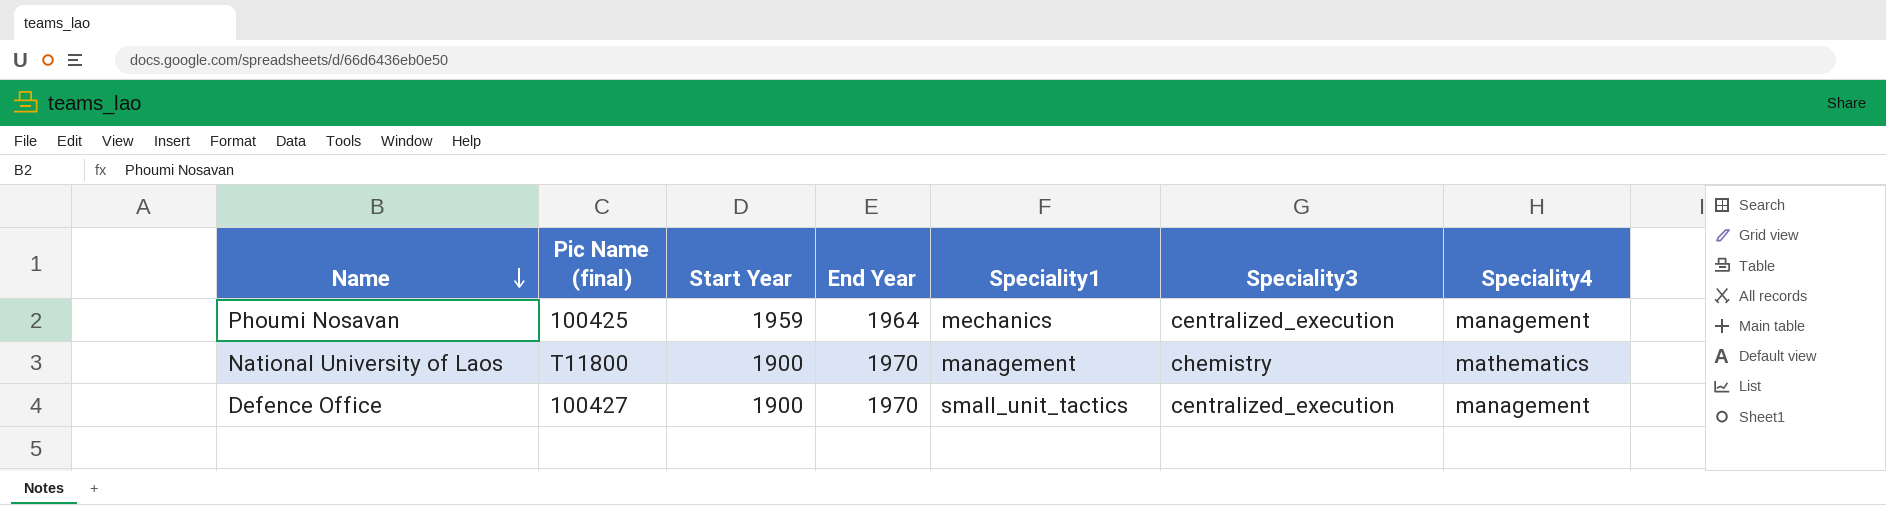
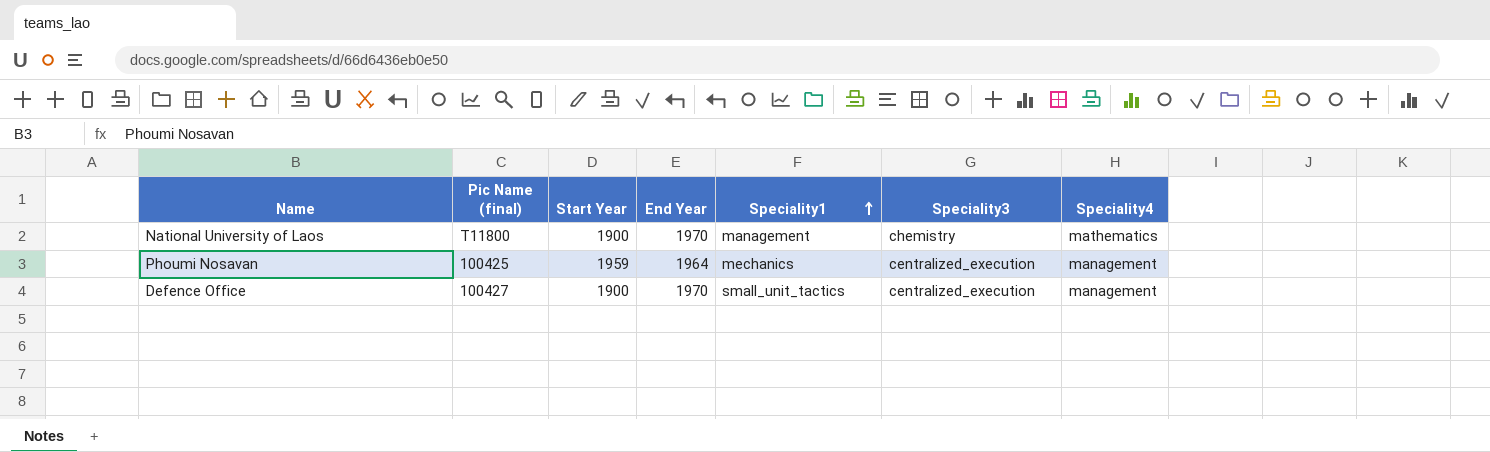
row order: Name descending -> Speciality1 ascending

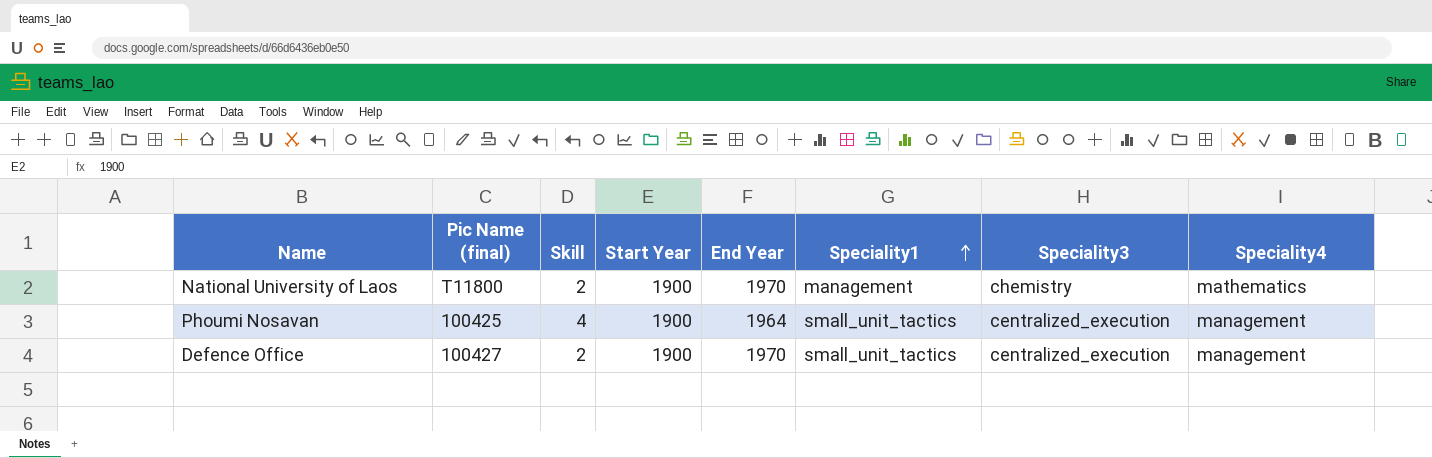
column Skill | position: none -> 3
Phoumi Nosavan | Start Year: 1959 -> 1900
Phoumi Nosavan | Speciality1: mechanics -> small_unit_tactics

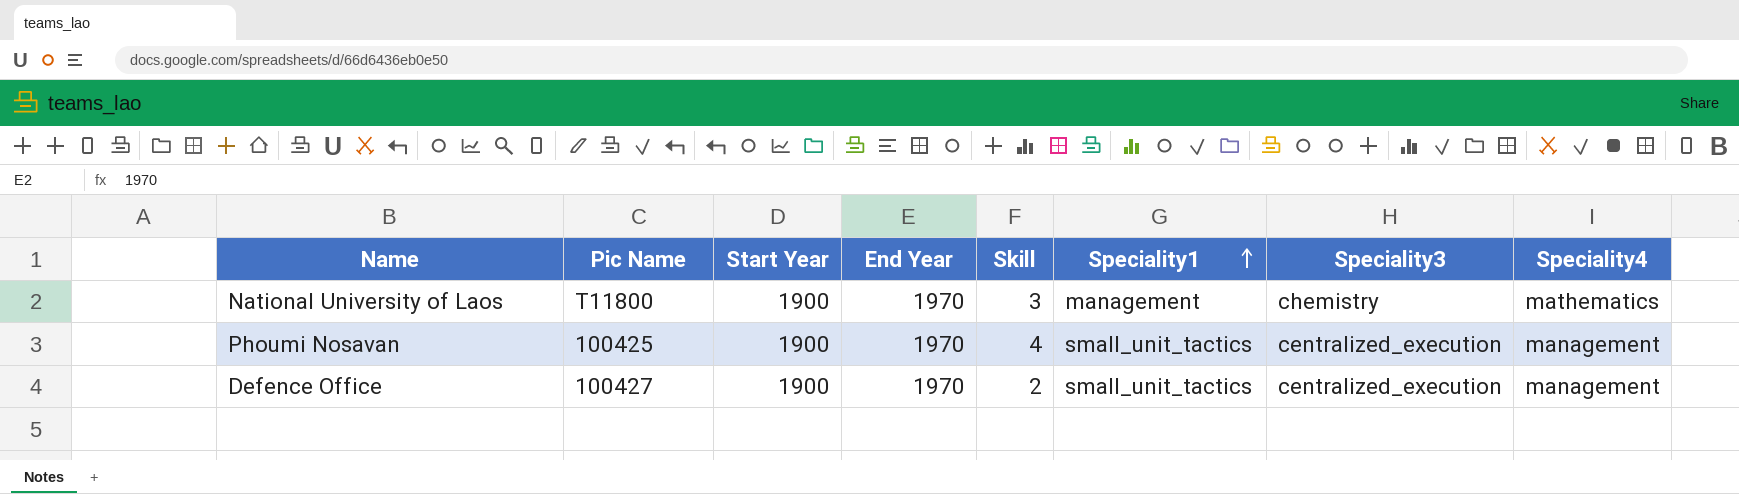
column name: Pic Name (final) -> Pic Name
column Skill | position: 3 -> 5
National University of Laos | Skill: 2 -> 3
Phoumi Nosavan | End Year: 1964 -> 1970

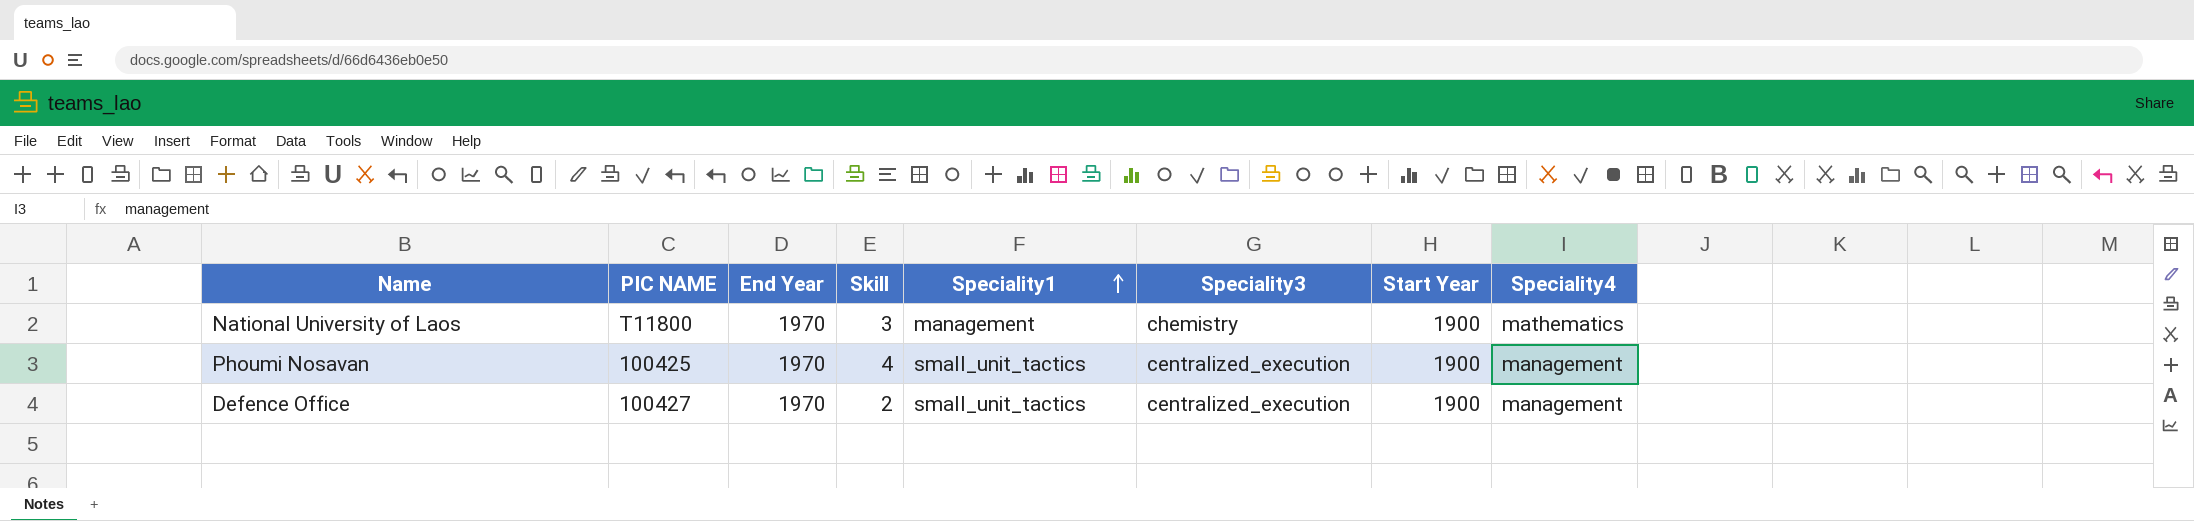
column name: Pic Name -> PIC NAME
column Start Year | position: 3 -> 7

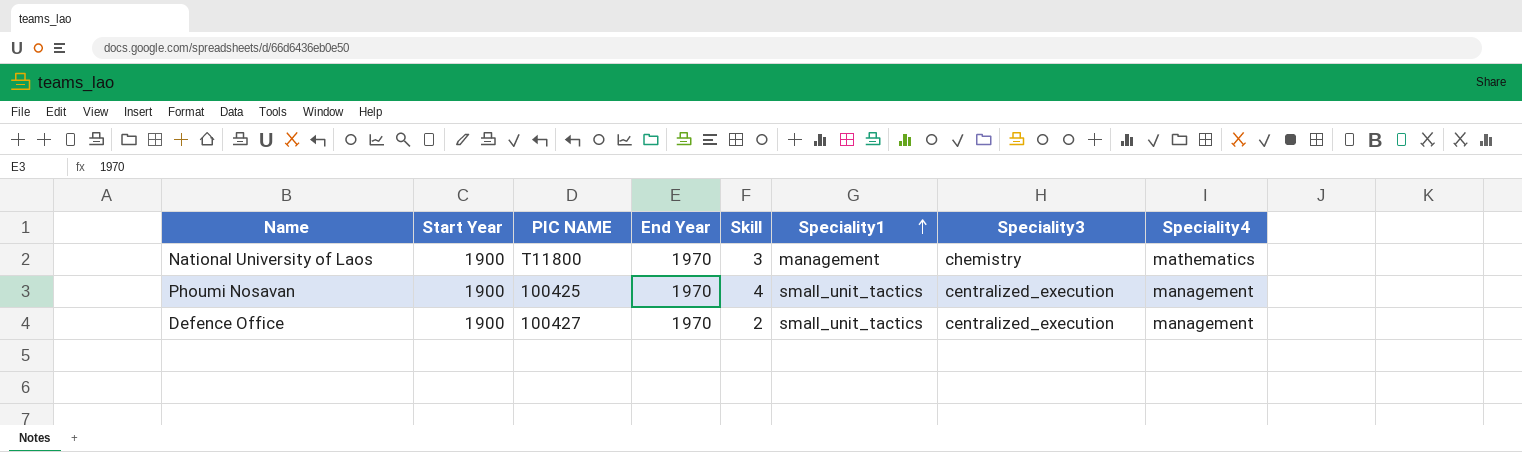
column Start Year | position: 7 -> 2

